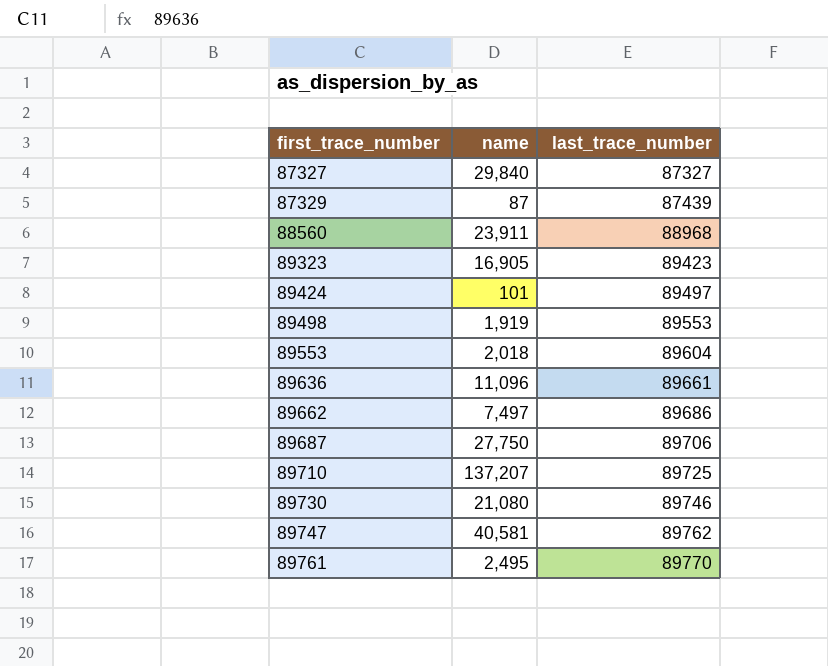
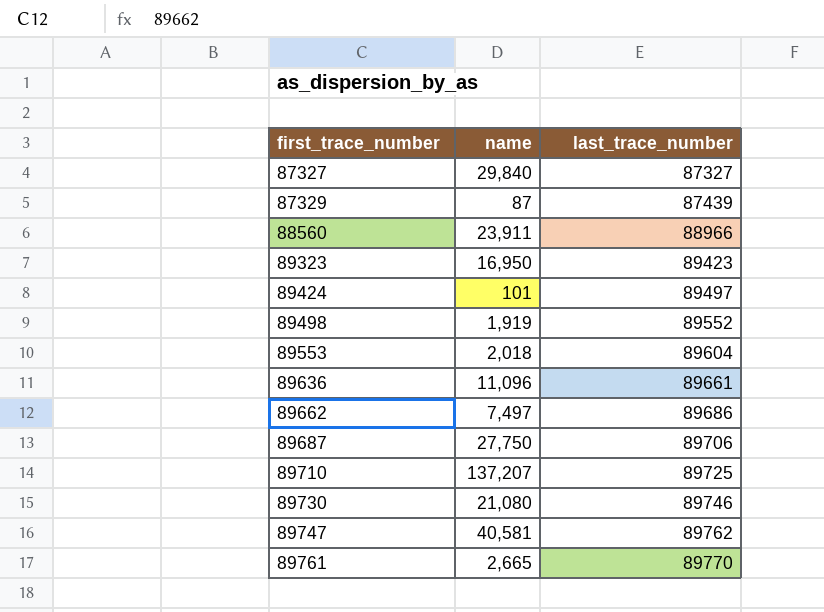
88560 | last_trace_number: 88968 -> 88966
89323 | name: 16,905 -> 16,950
89498 | last_trace_number: 89553 -> 89552
89761 | name: 2,495 -> 2,665

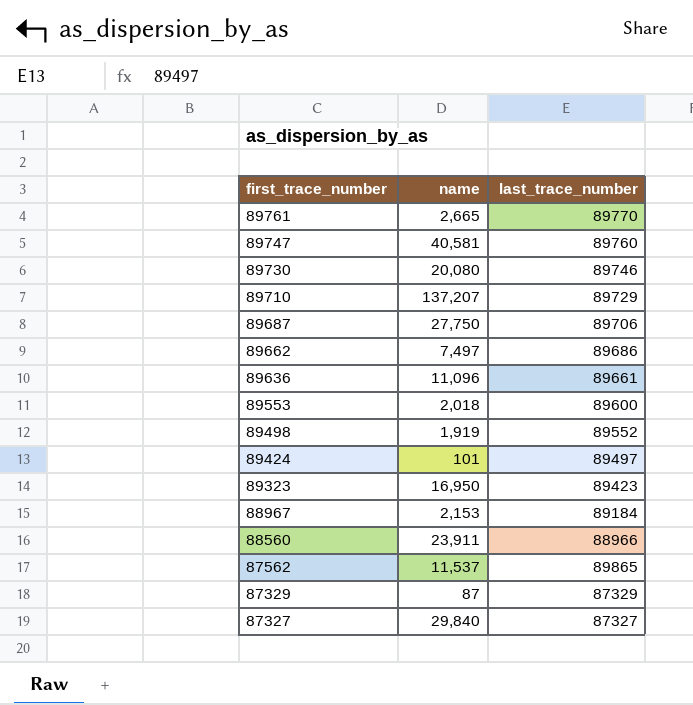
row order: first_trace_number ascending -> first_trace_number descending
89747 | last_trace_number: 89762 -> 89760
89730 | name: 21,080 -> 20,080
89710 | last_trace_number: 89725 -> 89729
89553 | last_trace_number: 89604 -> 89600
row 88967: none -> 2,153 | 89184
row 87562: none -> 11,537 | 89865
87329 | last_trace_number: 87439 -> 87329

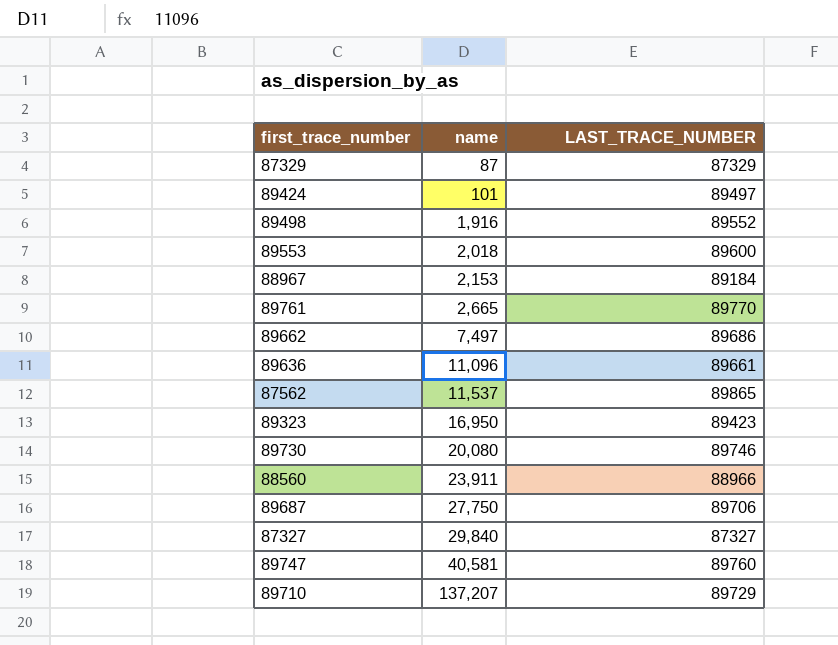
row order: first_trace_number descending -> name ascending
column name: last_trace_number -> LAST_TRACE_NUMBER
89498 | name: 1,919 -> 1,916

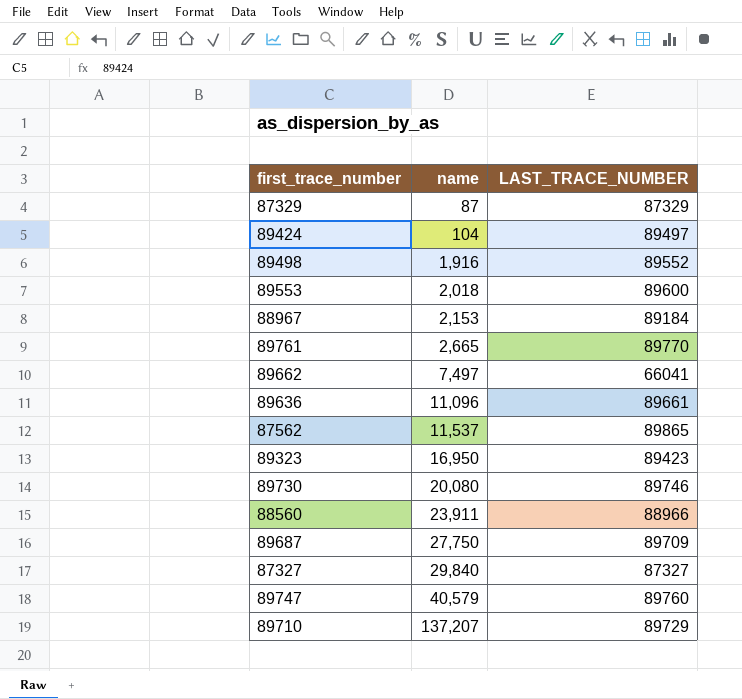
89424 | name: 101 -> 104
89662 | LAST_TRACE_NUMBER: 89686 -> 66041
89687 | LAST_TRACE_NUMBER: 89706 -> 89709
89747 | name: 40,581 -> 40,579

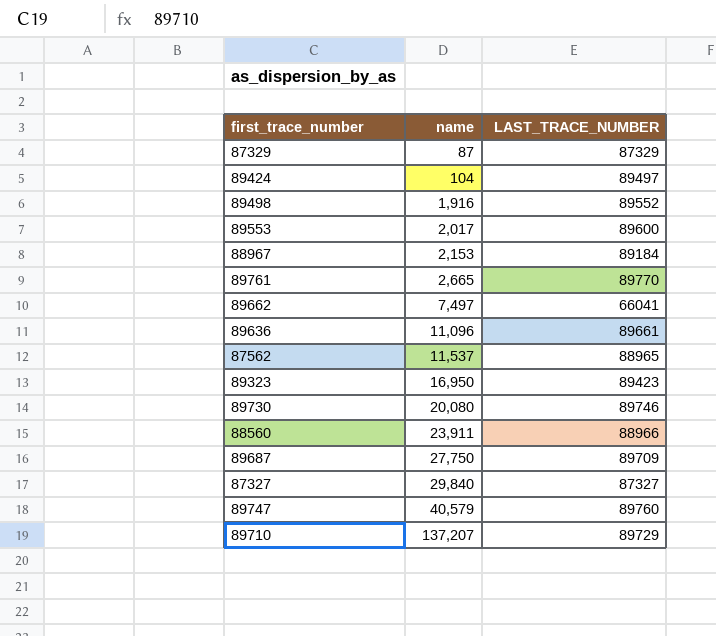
89553 | name: 2,018 -> 2,017
87562 | LAST_TRACE_NUMBER: 89865 -> 88965

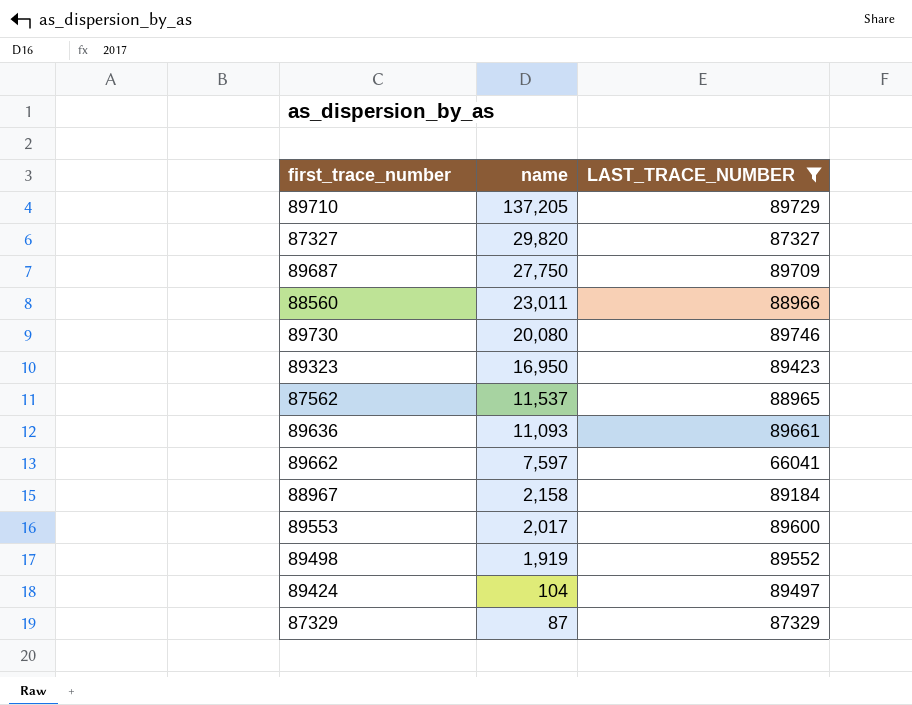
filter: none -> LAST_TRACE_NUMBER <= 89746
row order: name ascending -> name descending
89710 | name: 137,207 -> 137,205
87327 | name: 29,840 -> 29,820
88560 | name: 23,911 -> 23,011
89636 | name: 11,096 -> 11,093
89662 | name: 7,497 -> 7,597
88967 | name: 2,153 -> 2,158
89498 | name: 1,916 -> 1,919

